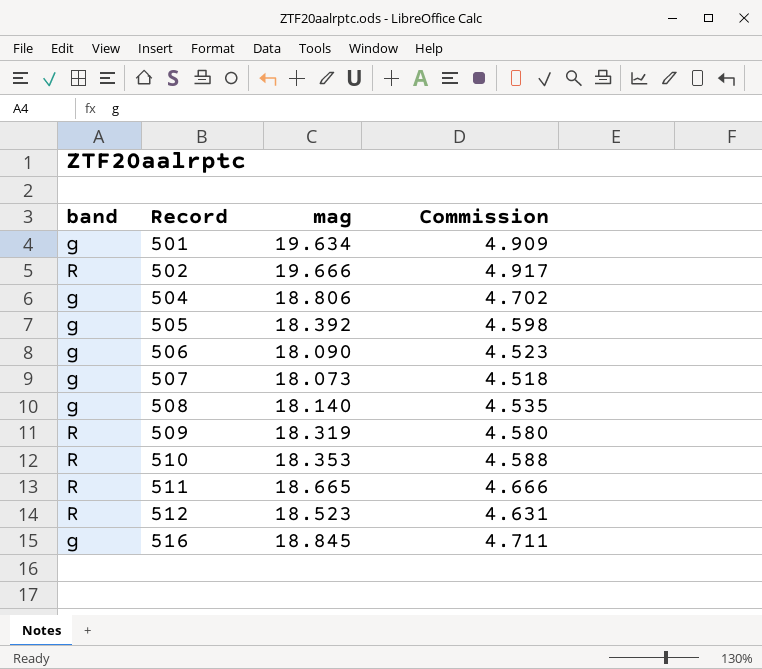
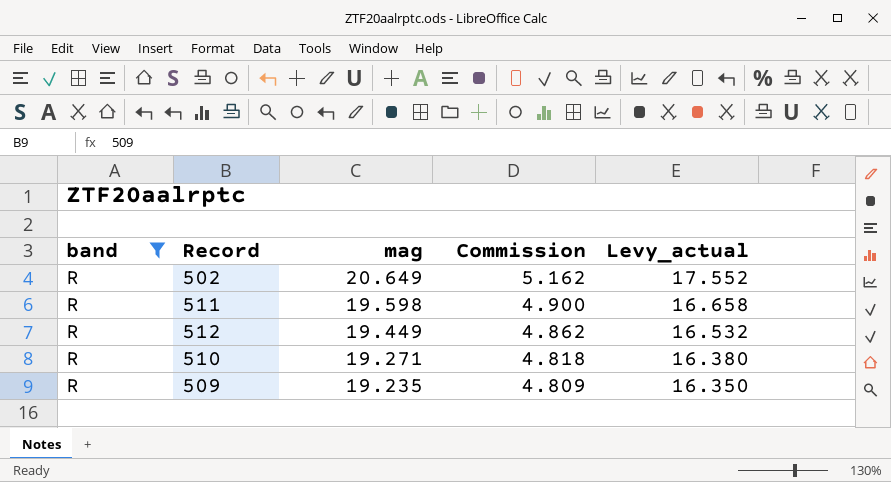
filter: none -> band = R
row order: Record ascending -> mag descending
column Levy_actual | formula: none -> [mag] * 0.85
502 | mag: 19.666 -> 20.649
502 | Commission: 4.917 -> 5.162
511 | mag: 18.665 -> 19.598
511 | Commission: 4.666 -> 4.900
512 | mag: 18.523 -> 19.449
512 | Commission: 4.631 -> 4.862
510 | mag: 18.353 -> 19.271
510 | Commission: 4.588 -> 4.818
509 | mag: 18.319 -> 19.235
509 | Commission: 4.580 -> 4.809

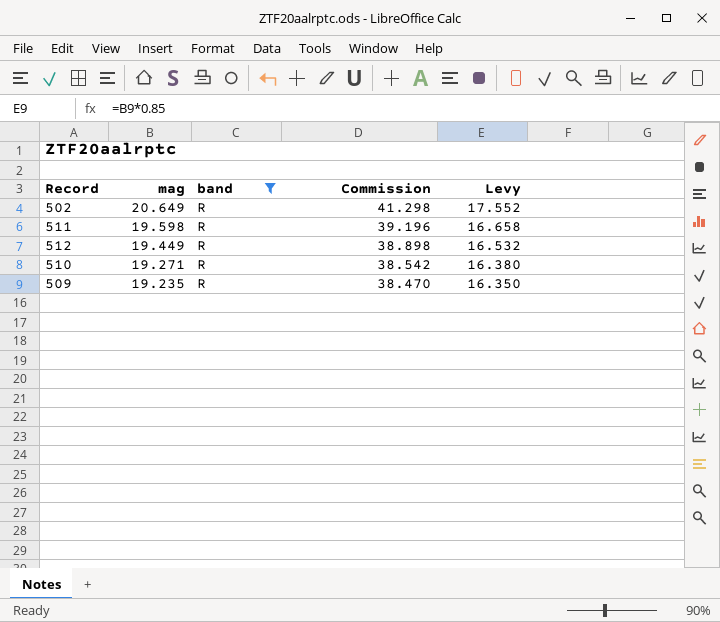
column band | position: 1 -> 3
column Commission | formula: [mag] * 0.25 -> [mag] * 2
column name: Levy_actual -> Levy

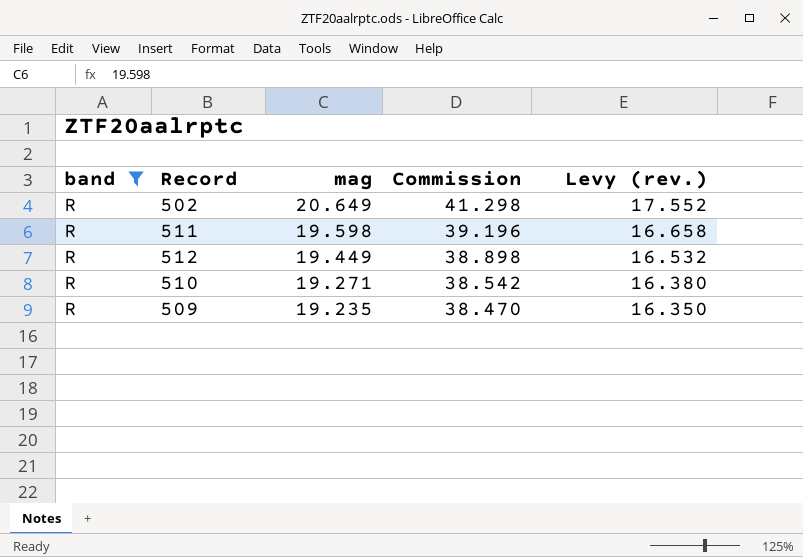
column band | position: 3 -> 1
column name: Levy -> Levy (rev.)

